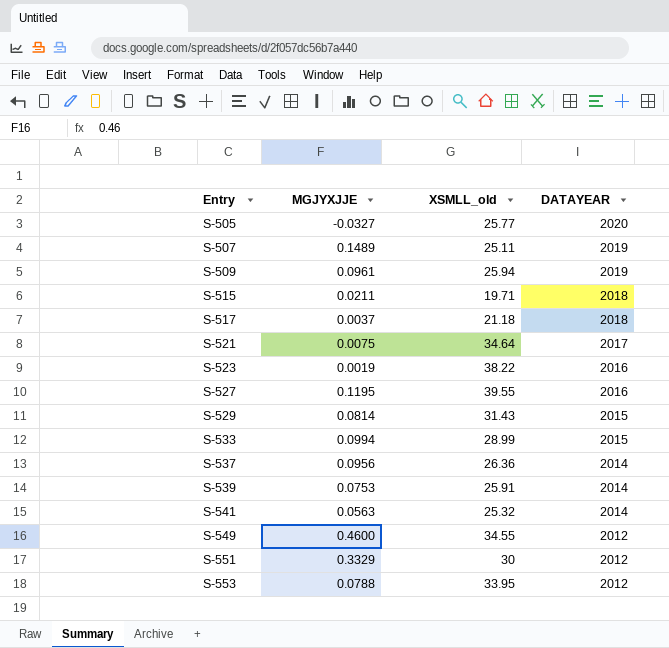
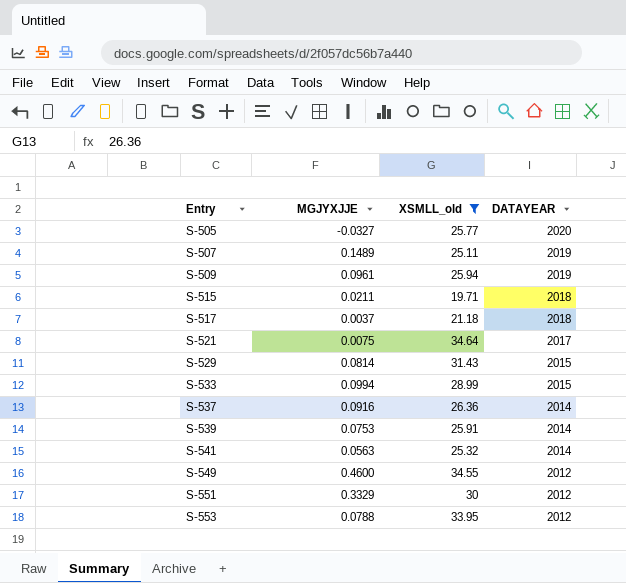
filter: none -> XSMLL_old <= 34.64
S-537 | MGJYXJJE: 0.0956 -> 0.0916

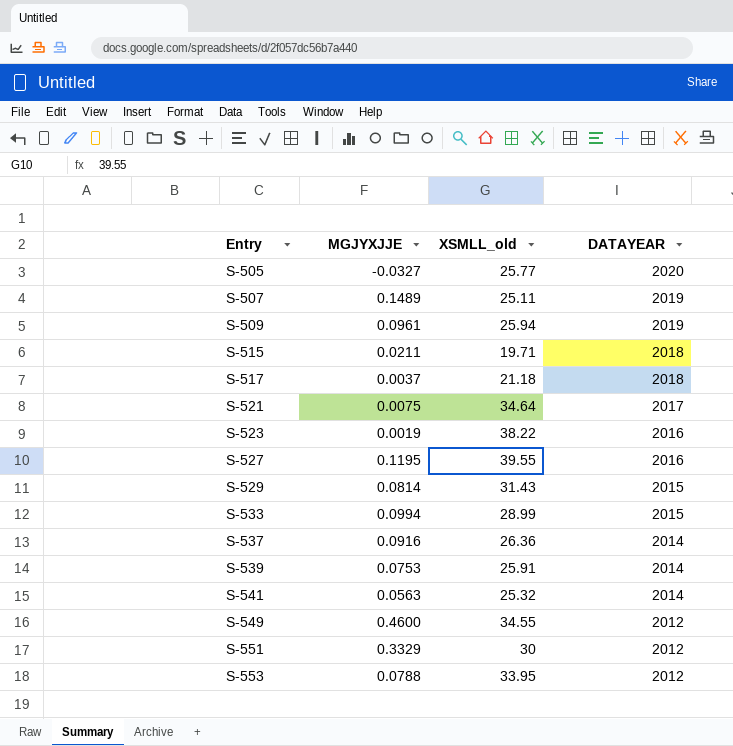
filter: XSMLL_old <= 34.64 -> none

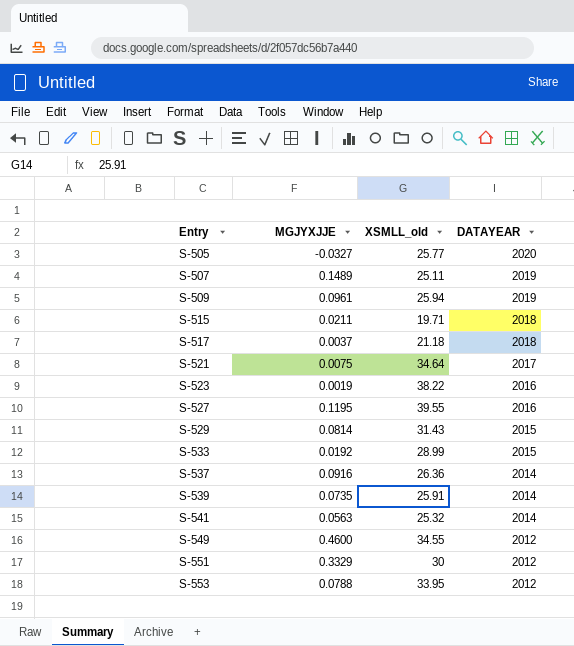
S-533 | MGJYXJJE: 0.0994 -> 0.0192
S-539 | MGJYXJJE: 0.0753 -> 0.0735

